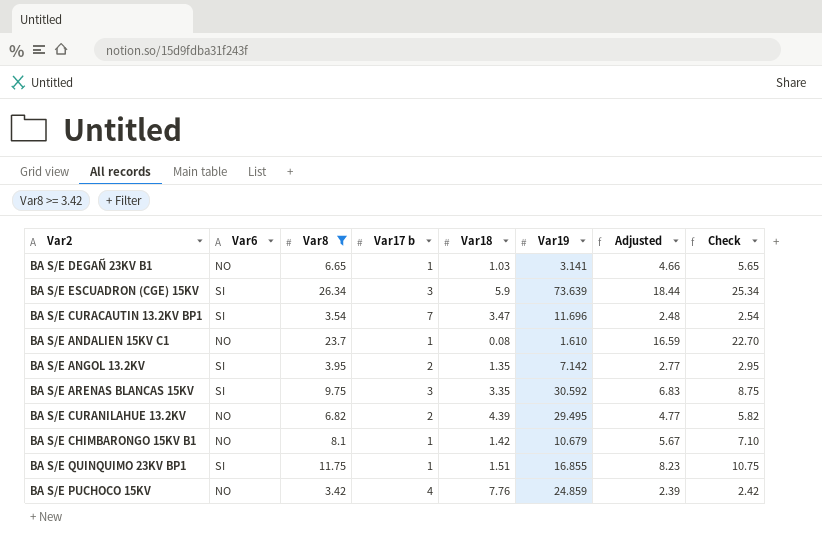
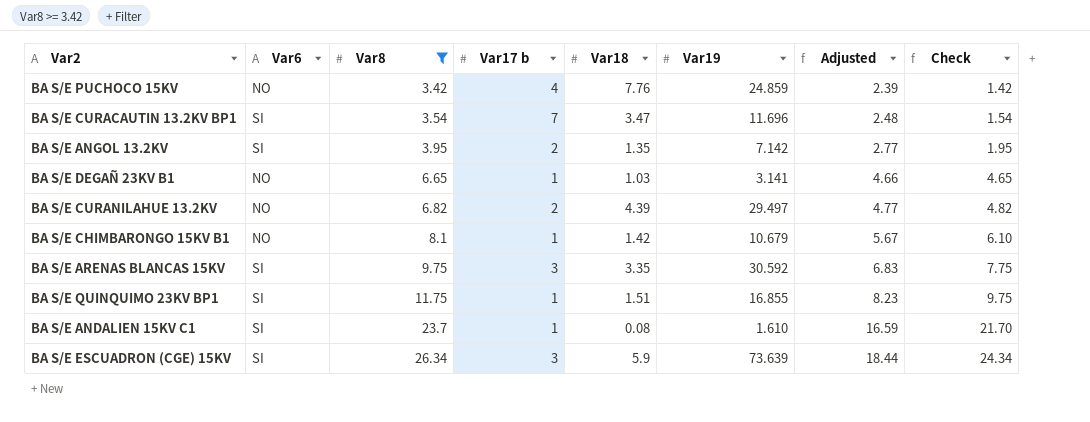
row order: none -> Var8 ascending
column Check | formula: [Var8] - 1 -> [Var8] - 2
BA S/E CURANILAHUE 13.2KV | Var19: 29.495 -> 29.497
BA S/E ANDALIEN 15KV C1 | Var6: NO -> SI

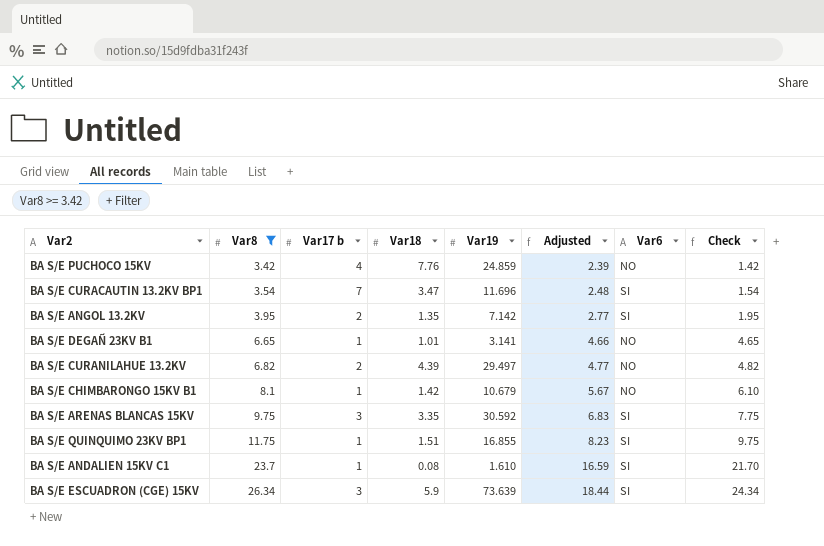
column Var6 | position: 2 -> 7
BA S/E DEGAÑ 23KV B1 | Var18: 1.03 -> 1.01

